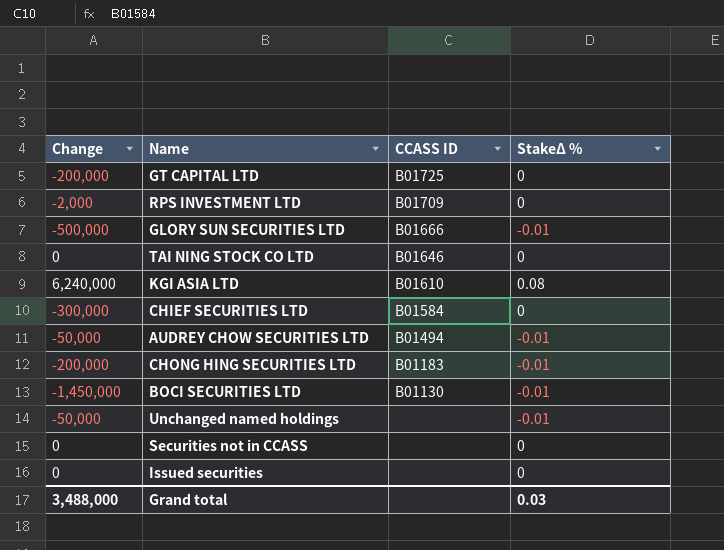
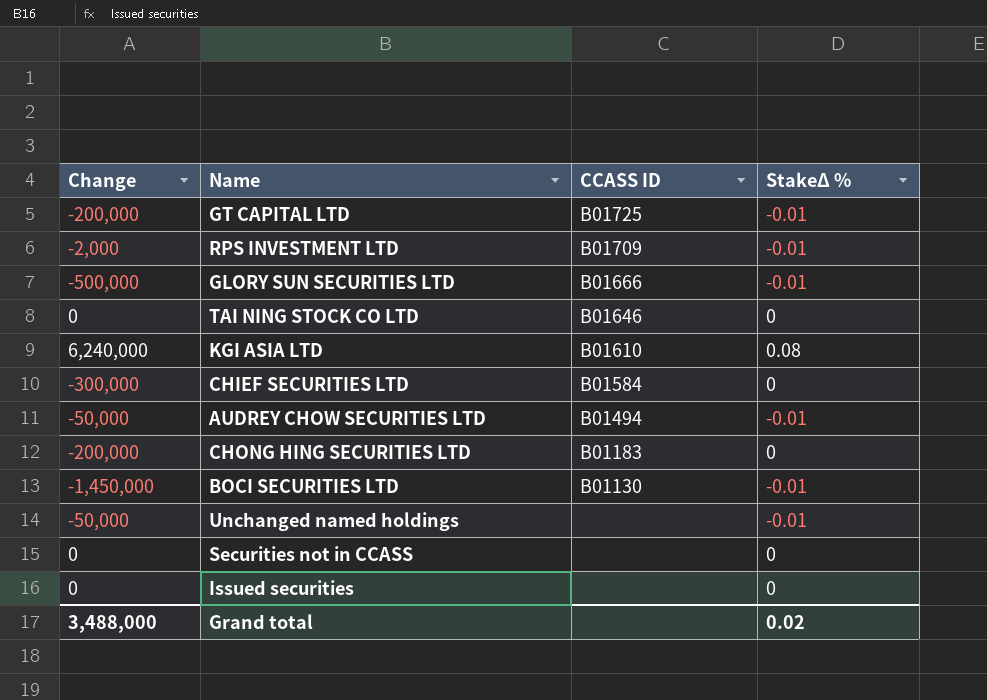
GT CAPITAL LTD | StakeΔ %: 0 -> -0.01
RPS INVESTMENT LTD | StakeΔ %: 0 -> -0.01
CHONG HING SECURITIES LTD | StakeΔ %: -0.01 -> 0
Grand total | StakeΔ %: 0.03 -> 0.02

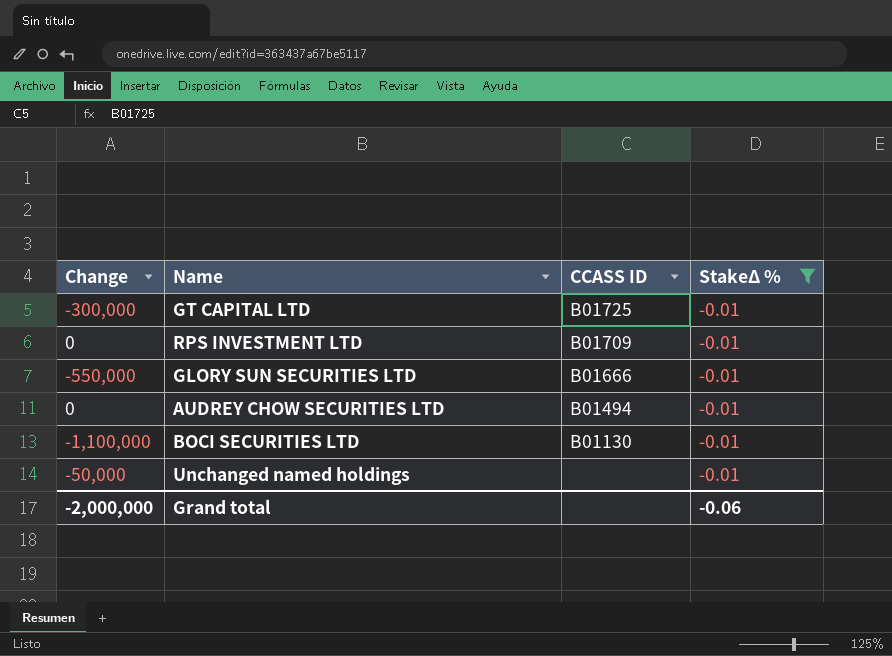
filter: none -> StakeΔ % = -0.01
GT CAPITAL LTD | Change: -200,000 -> -300,000
RPS INVESTMENT LTD | Change: -2,000 -> 0
GLORY SUN SECURITIES LTD | Change: -500,000 -> -550,000
AUDREY CHOW SECURITIES LTD | Change: -50,000 -> 0
BOCI SECURITIES LTD | Change: -1,450,000 -> -1,100,000
Grand total | Change: 3,488,000 -> -2,000,000
Grand total | StakeΔ %: 0.02 -> -0.06

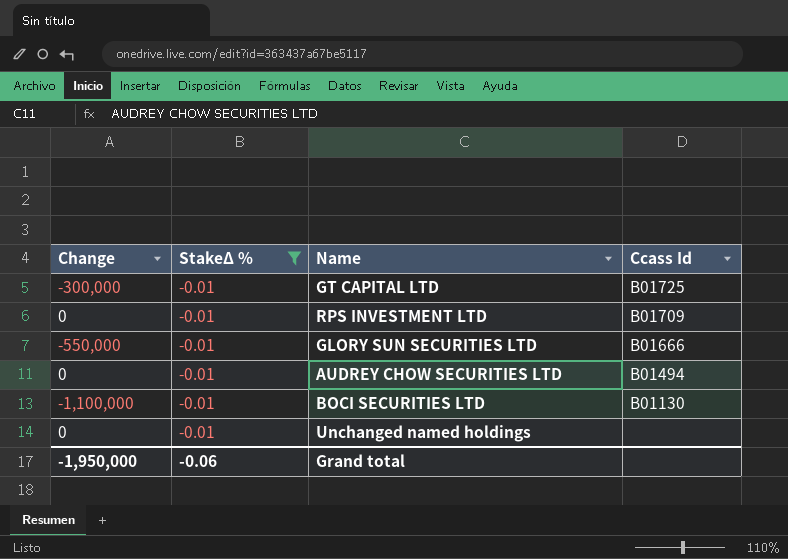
column StakeΔ % | position: 4 -> 2
column name: CCASS ID -> Ccass Id
Unchanged named holdings | Change: -50,000 -> 0
Grand total | Change: -2,000,000 -> -1,950,000

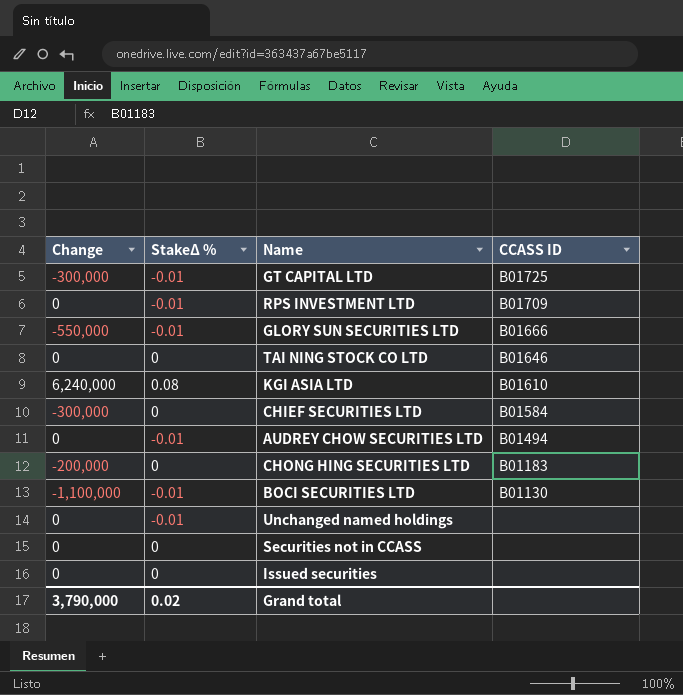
filter: StakeΔ % = -0.01 -> none
column name: Ccass Id -> CCASS ID
Grand total | Change: -1,950,000 -> 3,790,000
Grand total | StakeΔ %: -0.06 -> 0.02

